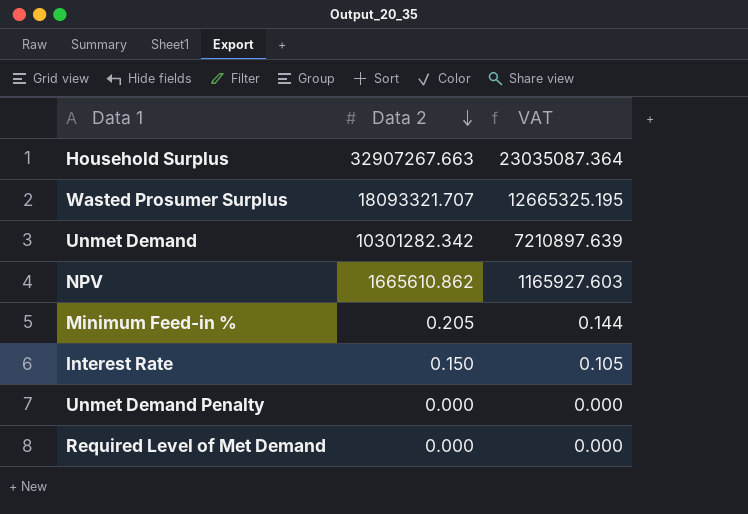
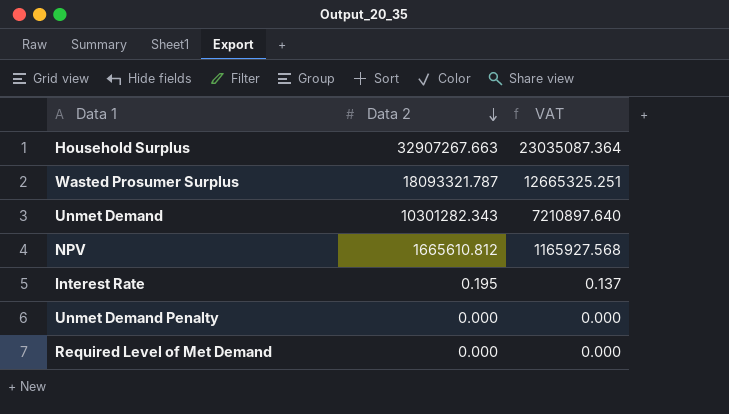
row Minimum Feed-in %: 0.205 | 0.144 -> none
Wasted Prosumer Surplus | Data 2: 18093321.707 -> 18093321.787
Wasted Prosumer Surplus | VAT: 12665325.195 -> 12665325.251
Unmet Demand | Data 2: 10301282.342 -> 10301282.343
Unmet Demand | VAT: 7210897.639 -> 7210897.640
NPV | Data 2: 1665610.862 -> 1665610.812
NPV | VAT: 1165927.603 -> 1165927.568
Interest Rate | Data 2: 0.150 -> 0.195
Interest Rate | VAT: 0.105 -> 0.137

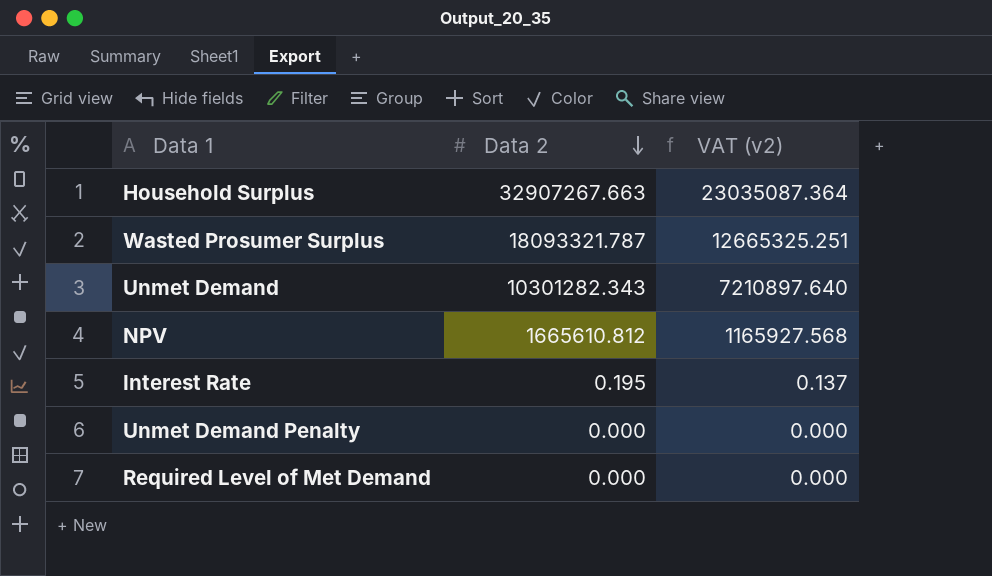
column name: VAT -> VAT (v2)

